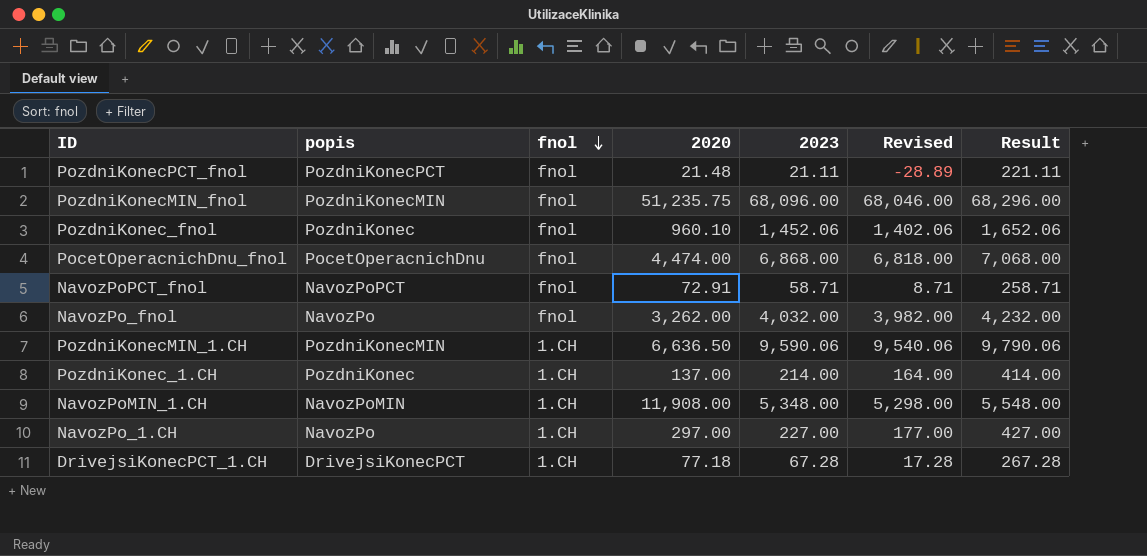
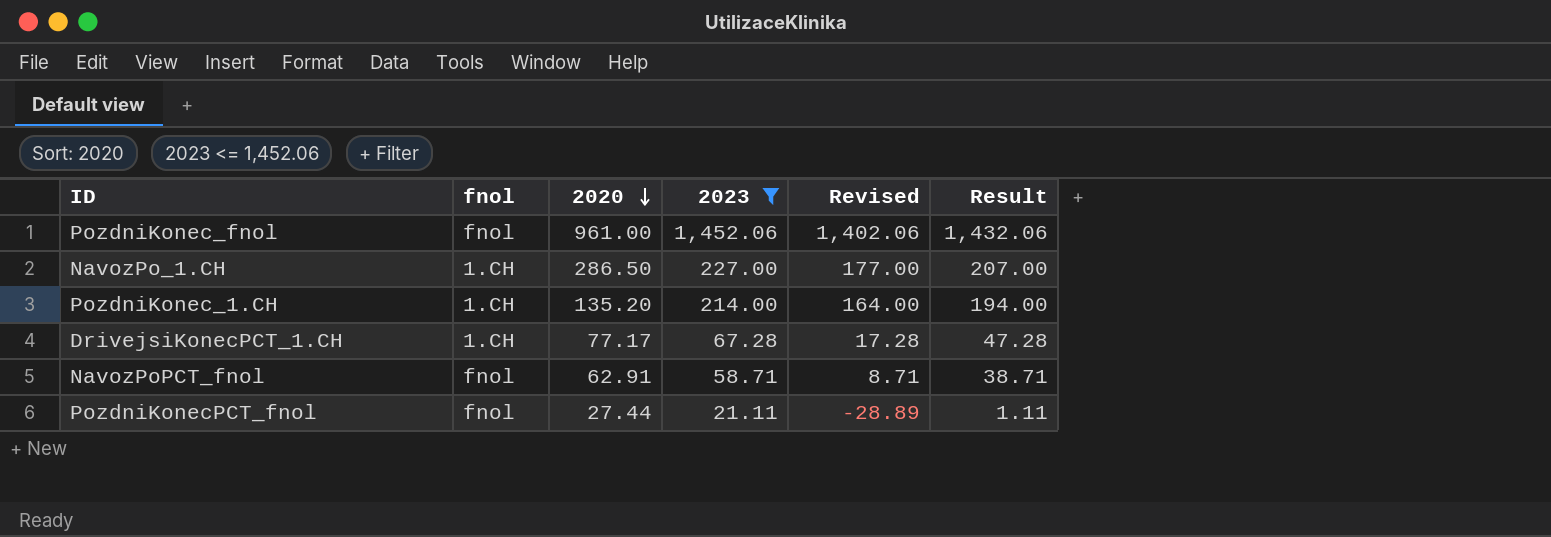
filter: none -> 2023 <= 1,452.06
row order: fnol descending -> 2020 descending
column popis | position: 2 -> none
column Result | formula: [2023] + 200 -> [2023] - 20
PozdniKonec_fnol | 2020: 960.10 -> 961.00
NavozPo_1.CH | 2020: 297.00 -> 286.50
PozdniKonec_1.CH | 2020: 137.00 -> 135.20
DrivejsiKonecPCT_1.CH | 2020: 77.18 -> 77.17
NavozPoPCT_fnol | 2020: 72.91 -> 62.91
PozdniKonecPCT_fnol | 2020: 21.48 -> 27.44

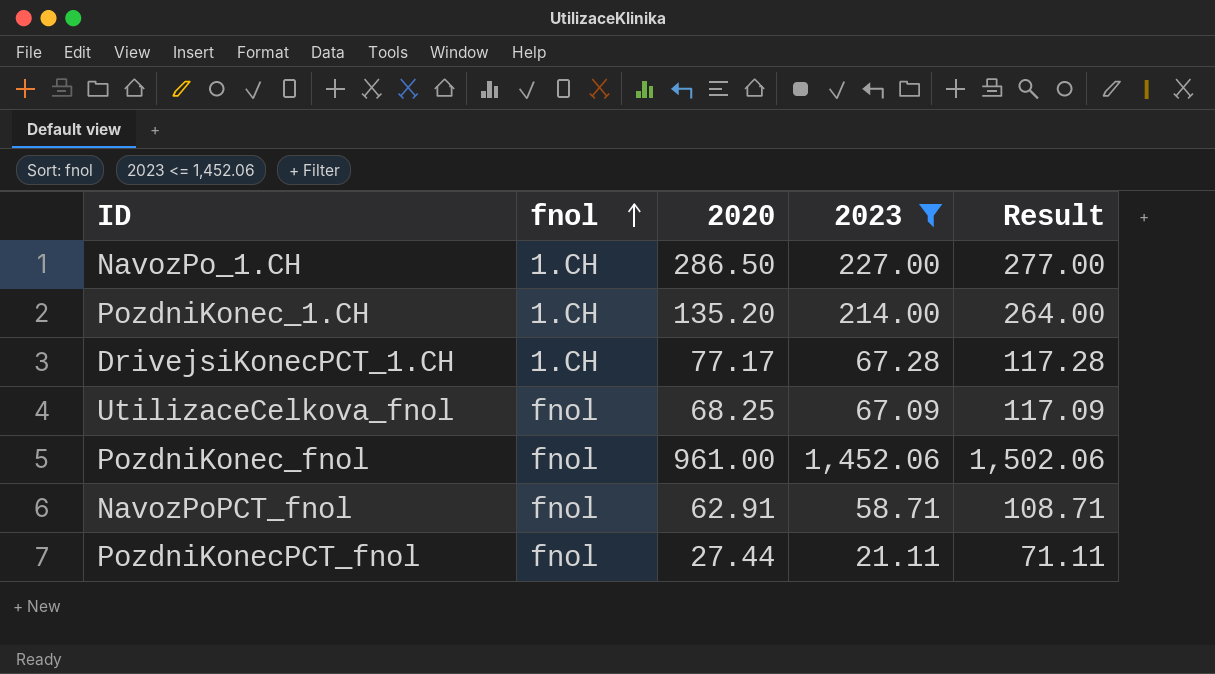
row order: 2020 descending -> fnol ascending
column Revised | formula: [2023] - 50 -> none
column Result | formula: [2023] - 20 -> [2023] + 50
row UtilizaceCelkova_fnol: none -> fnol | 68.25 | 67.09 | 117.09

